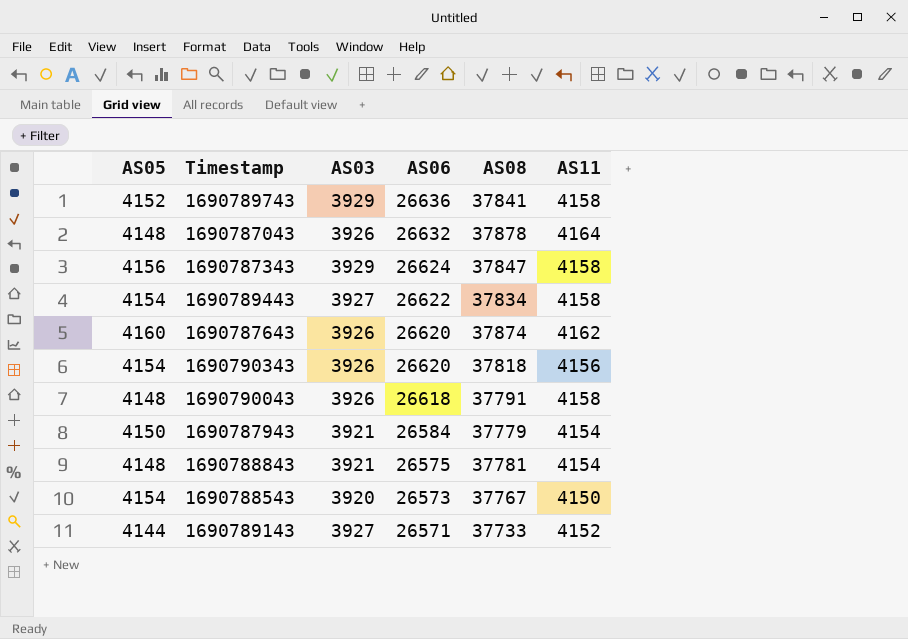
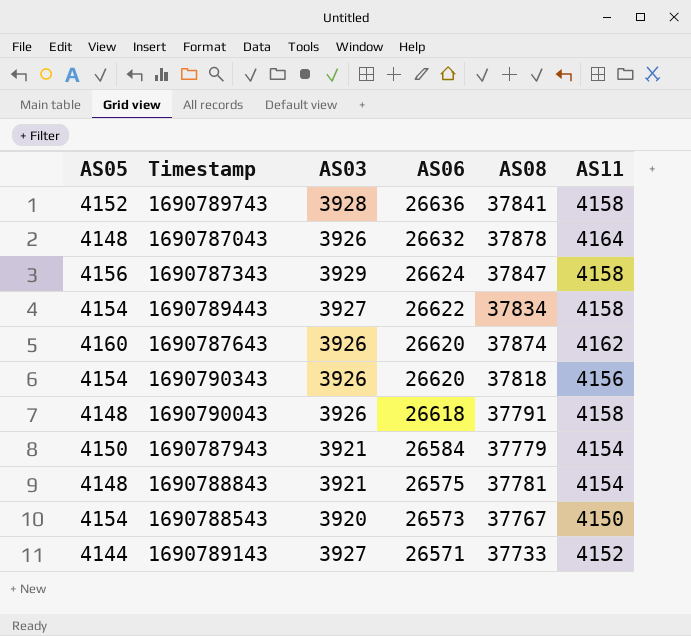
1690789743 | AS03: 3929 -> 3928

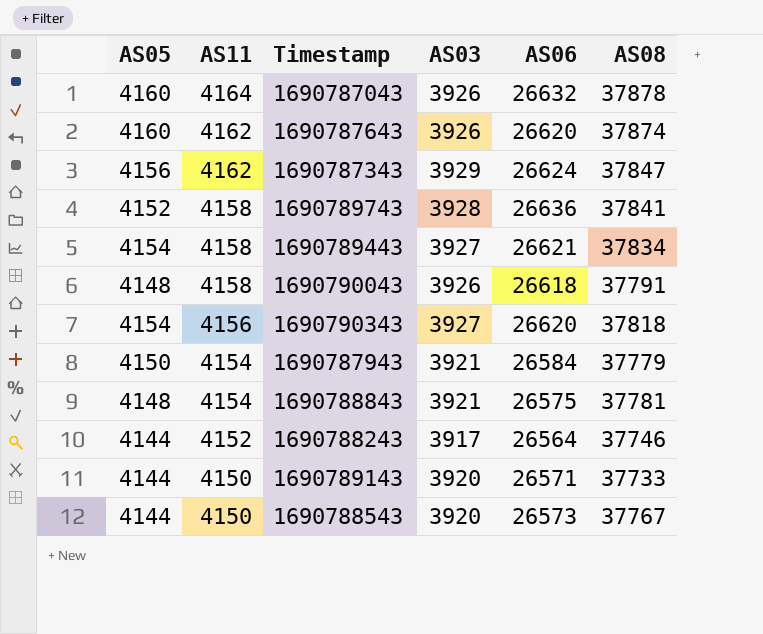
row order: AS06 descending -> AS11 descending
column AS11 | position: 6 -> 2
1690787043 | AS05: 4148 -> 4160
1690787343 | AS11: 4158 -> 4162
1690789443 | AS06: 26622 -> 26621
1690790343 | AS03: 3926 -> 3927
row 1690788243: none -> 4144 | 4152 | 3917 | 26564 | 37746
1690789143 | AS11: 4152 -> 4150
1690789143 | AS03: 3927 -> 3920
1690788543 | AS05: 4154 -> 4144

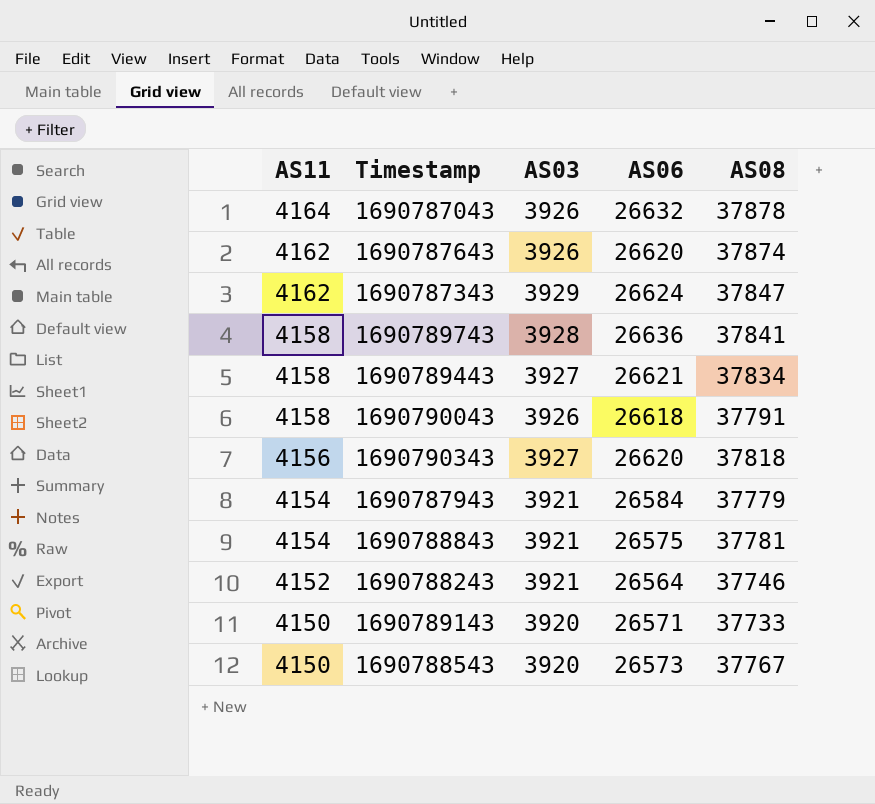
column AS05 | position: 1 -> none
1690788243 | AS03: 3917 -> 3921

